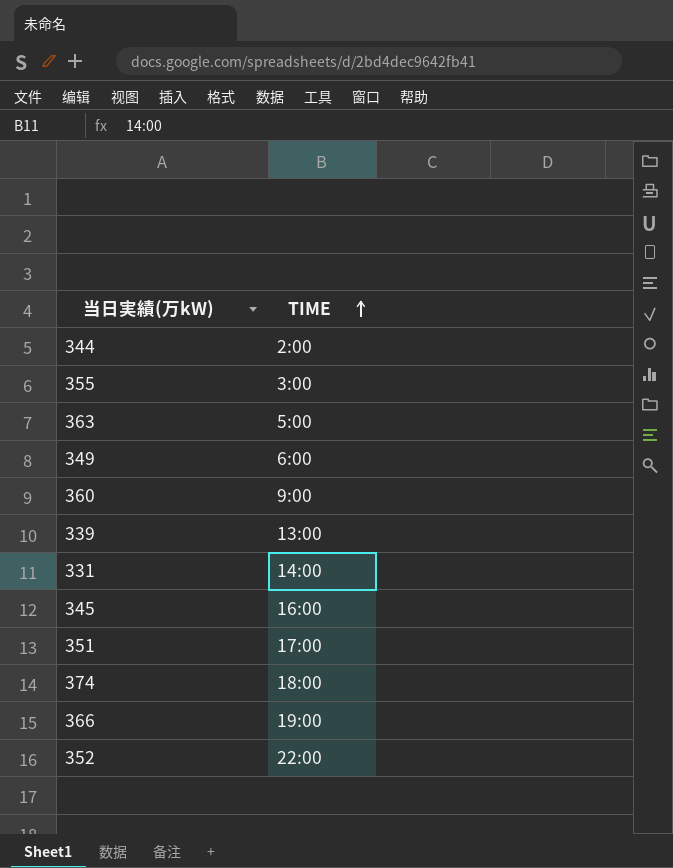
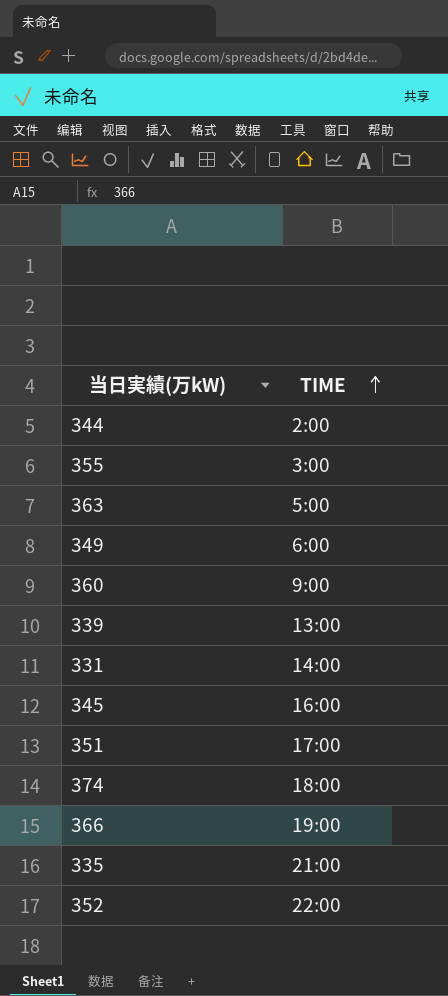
row 335: none -> 21:00

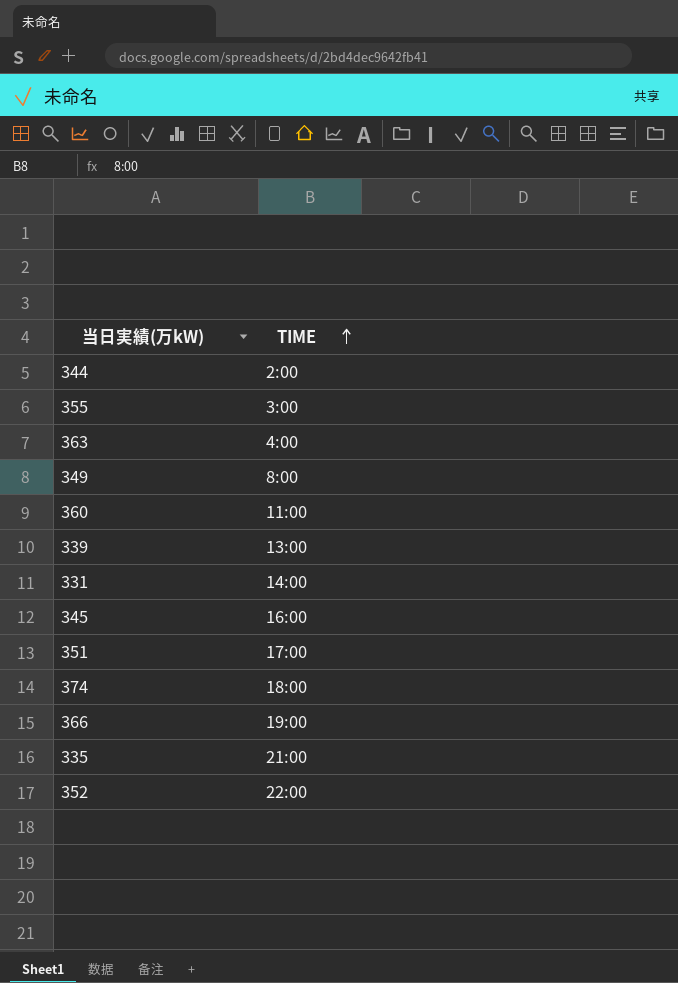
363 | TIME: 5:00 -> 4:00
349 | TIME: 6:00 -> 8:00
360 | TIME: 9:00 -> 11:00

